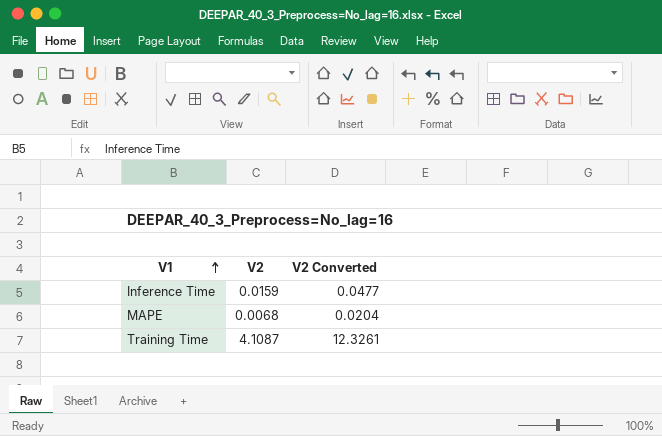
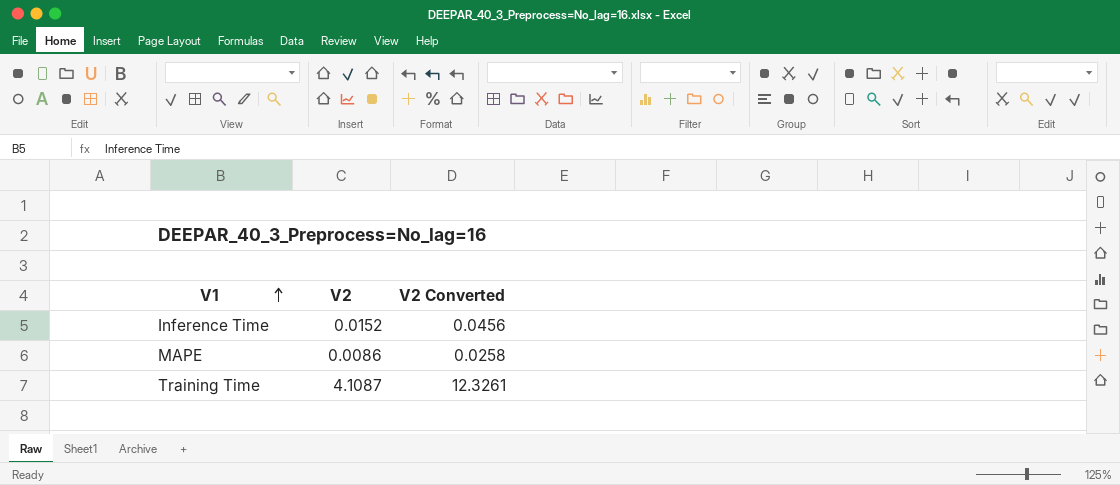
Inference Time | V2: 0.0159 -> 0.0152
Inference Time | V2 Converted: 0.0477 -> 0.0456
MAPE | V2: 0.0068 -> 0.0086
MAPE | V2 Converted: 0.0204 -> 0.0258

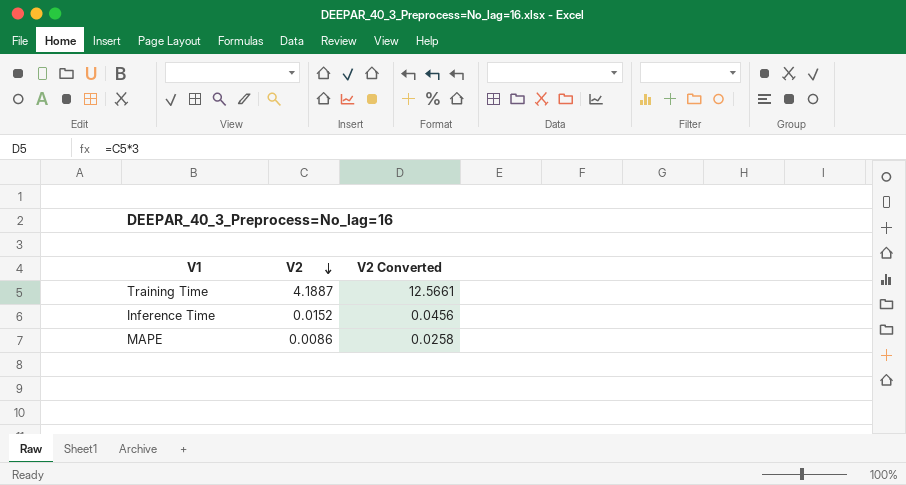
row order: V1 ascending -> V2 descending
Training Time | V2: 4.1087 -> 4.1887
Training Time | V2 Converted: 12.3261 -> 12.5661

